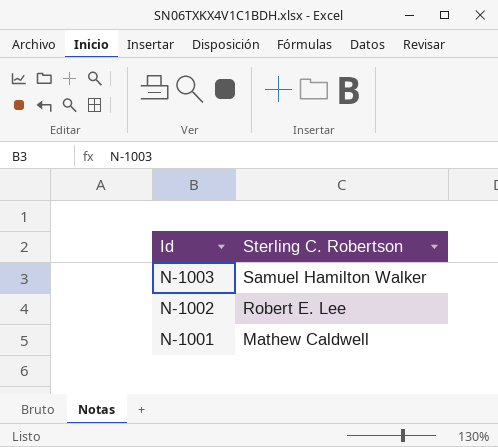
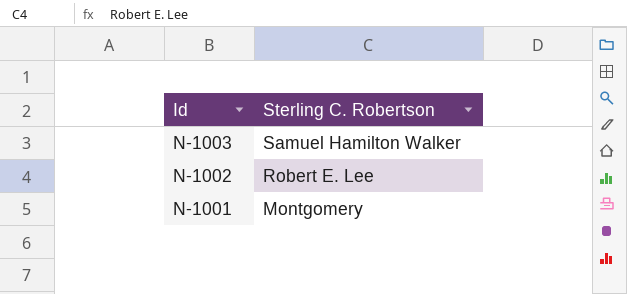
N-1001 | Sterling C. Robertson: Mathew Caldwell -> Montgomery

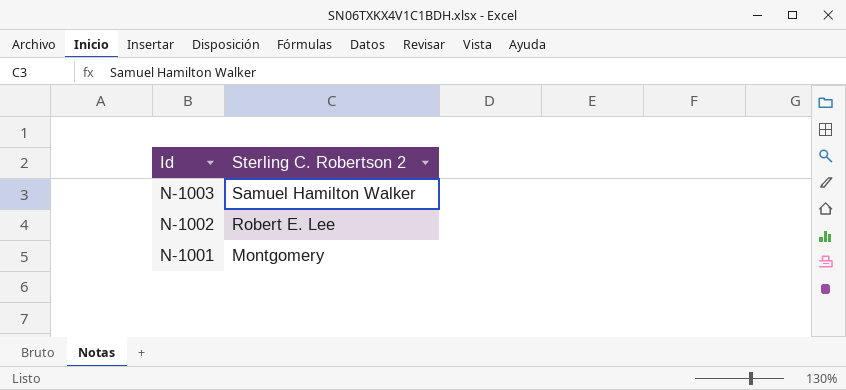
column name: Sterling C. Robertson -> Sterling C. Robertson 2

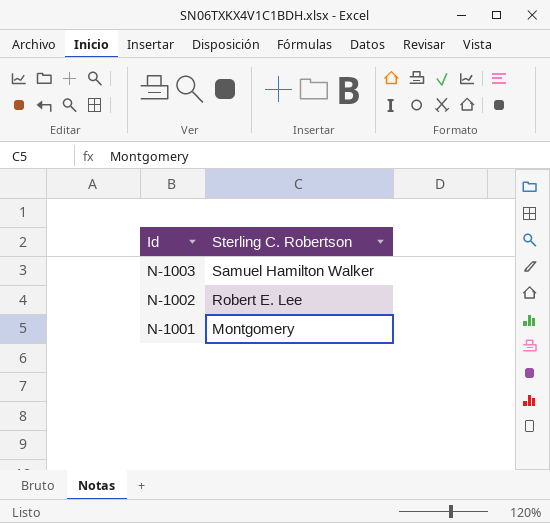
column name: Sterling C. Robertson 2 -> Sterling C. Robertson

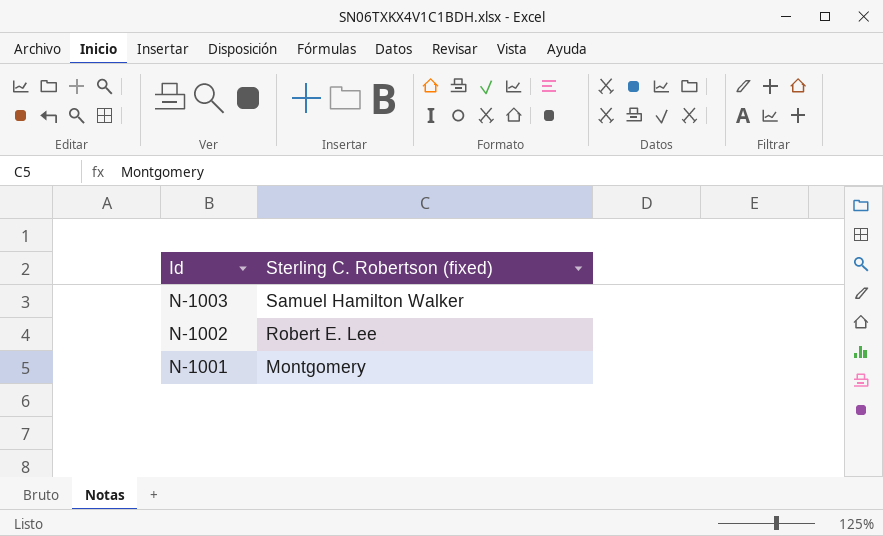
column name: Sterling C. Robertson -> Sterling C. Robertson (fixed)

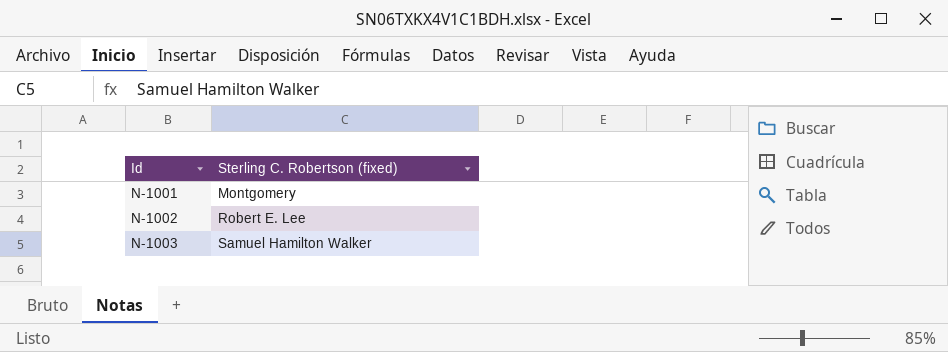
row order: Id descending -> Id ascending

